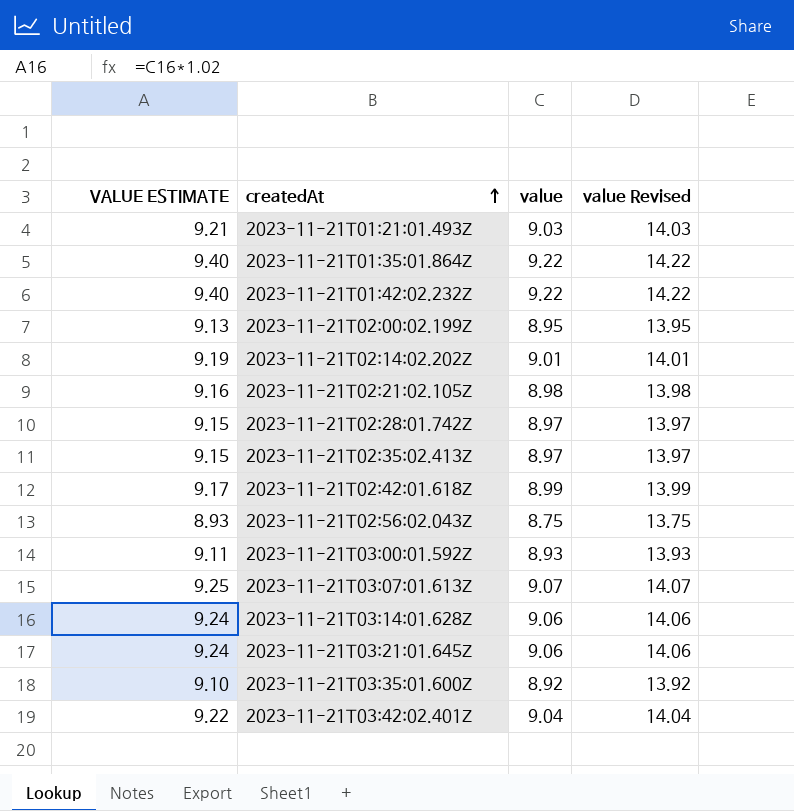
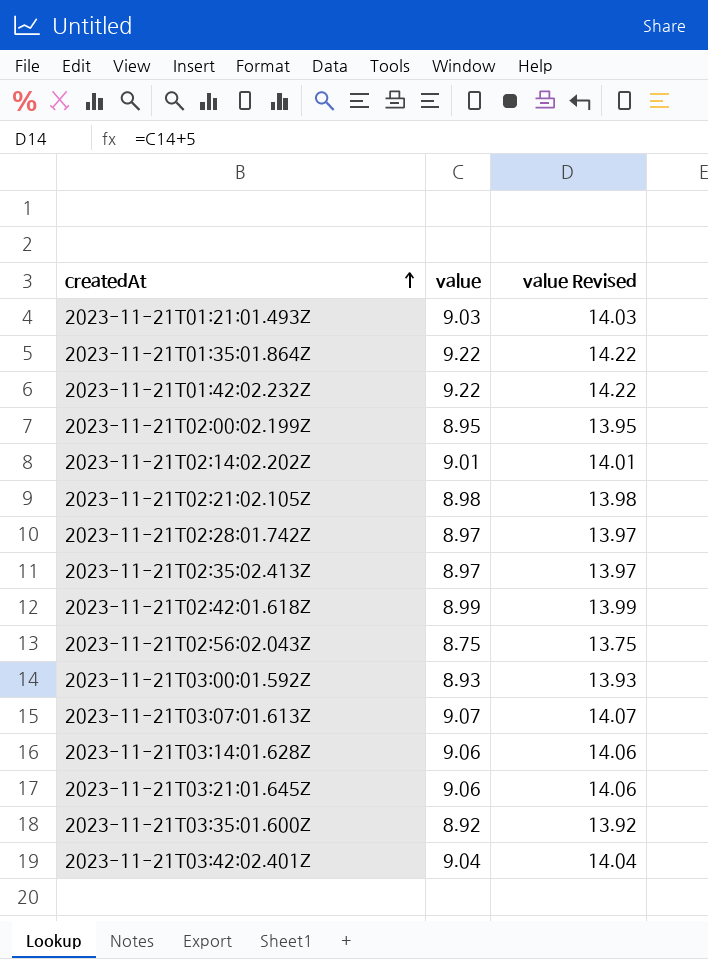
column VALUE ESTIMATE | formula: [value] * 1.02 -> none

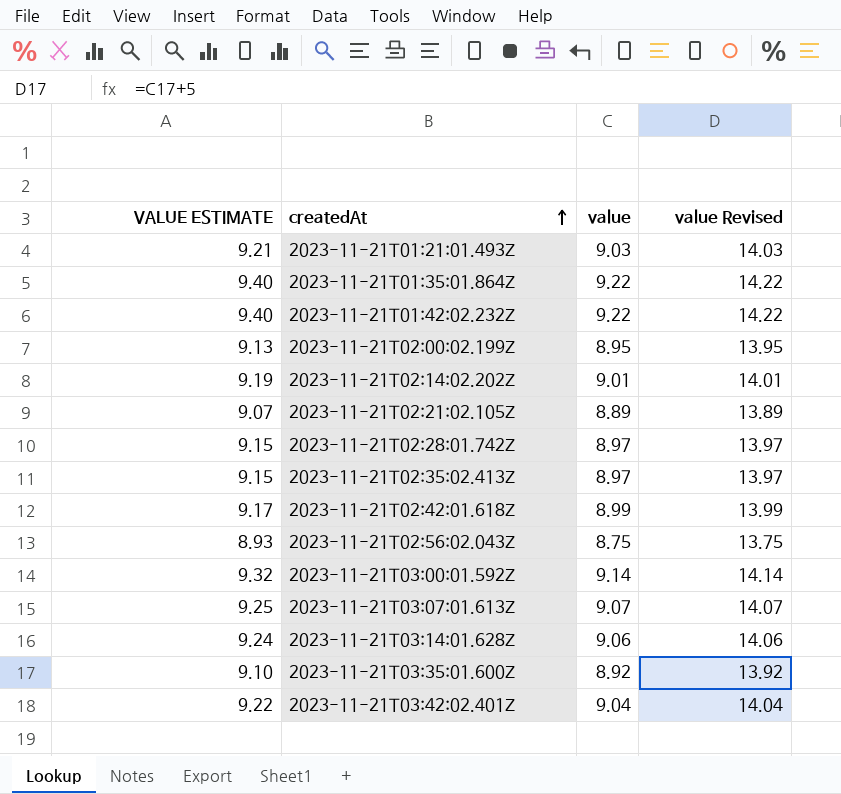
column VALUE ESTIMATE | formula: none -> [value] * 1.02
row 2023-11-21T03:21:01.645Z: 9.06 | 14.06 -> none
2023-11-21T02:21:02.105Z | value: 8.98 -> 8.89
2023-11-21T02:21:02.105Z | value Revised: 13.98 -> 13.89
2023-11-21T03:00:01.592Z | value: 8.93 -> 9.14
2023-11-21T03:00:01.592Z | value Revised: 13.93 -> 14.14

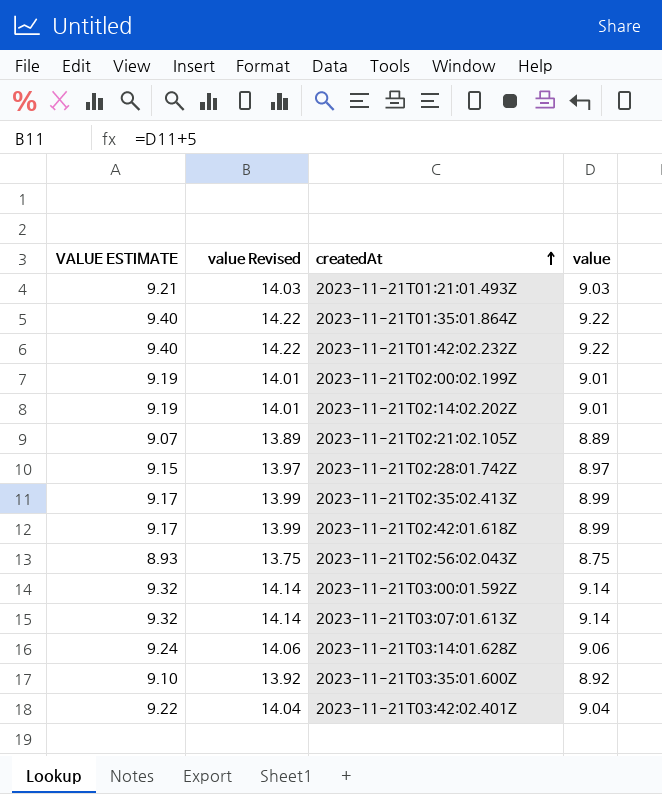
column value Revised | position: 4 -> 2
2023-11-21T02:00:02.199Z | VALUE ESTIMATE: 9.13 -> 9.19
2023-11-21T02:00:02.199Z | value Revised: 13.95 -> 14.01
2023-11-21T02:00:02.199Z | value: 8.95 -> 9.01
2023-11-21T02:35:02.413Z | VALUE ESTIMATE: 9.15 -> 9.17
2023-11-21T02:35:02.413Z | value Revised: 13.97 -> 13.99
2023-11-21T02:35:02.413Z | value: 8.97 -> 8.99
2023-11-21T03:07:01.613Z | VALUE ESTIMATE: 9.25 -> 9.32
2023-11-21T03:07:01.613Z | value Revised: 14.07 -> 14.14
2023-11-21T03:07:01.613Z | value: 9.07 -> 9.14

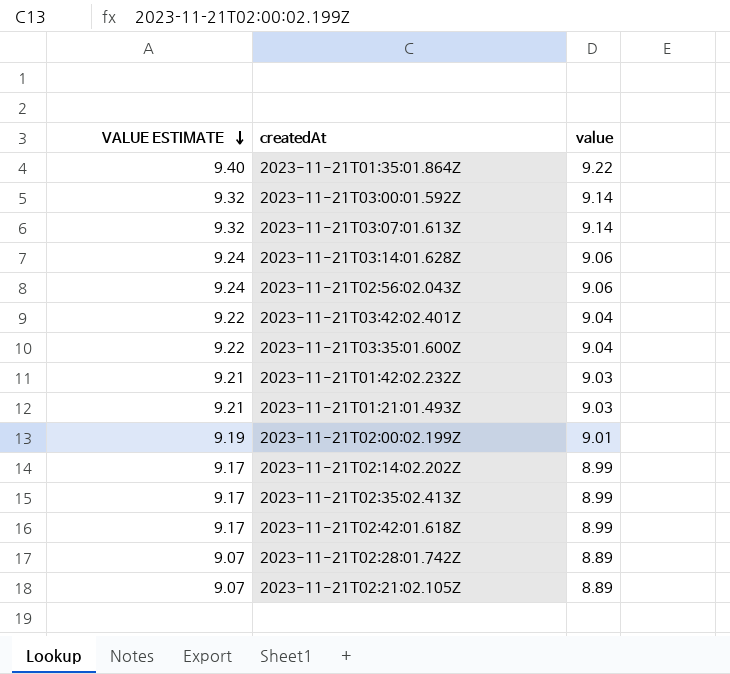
row order: createdAt ascending -> VALUE ESTIMATE descending
column value Revised | formula: [value] + 5 -> none
2023-11-21T02:56:02.043Z | VALUE ESTIMATE: 8.93 -> 9.24
2023-11-21T02:56:02.043Z | value: 8.75 -> 9.06
2023-11-21T03:35:01.600Z | VALUE ESTIMATE: 9.10 -> 9.22
2023-11-21T03:35:01.600Z | value: 8.92 -> 9.04
2023-11-21T01:42:02.232Z | VALUE ESTIMATE: 9.40 -> 9.21
2023-11-21T01:42:02.232Z | value: 9.22 -> 9.03
2023-11-21T02:14:02.202Z | VALUE ESTIMATE: 9.19 -> 9.17
2023-11-21T02:14:02.202Z | value: 9.01 -> 8.99
2023-11-21T02:28:01.742Z | VALUE ESTIMATE: 9.15 -> 9.07
2023-11-21T02:28:01.742Z | value: 8.97 -> 8.89

